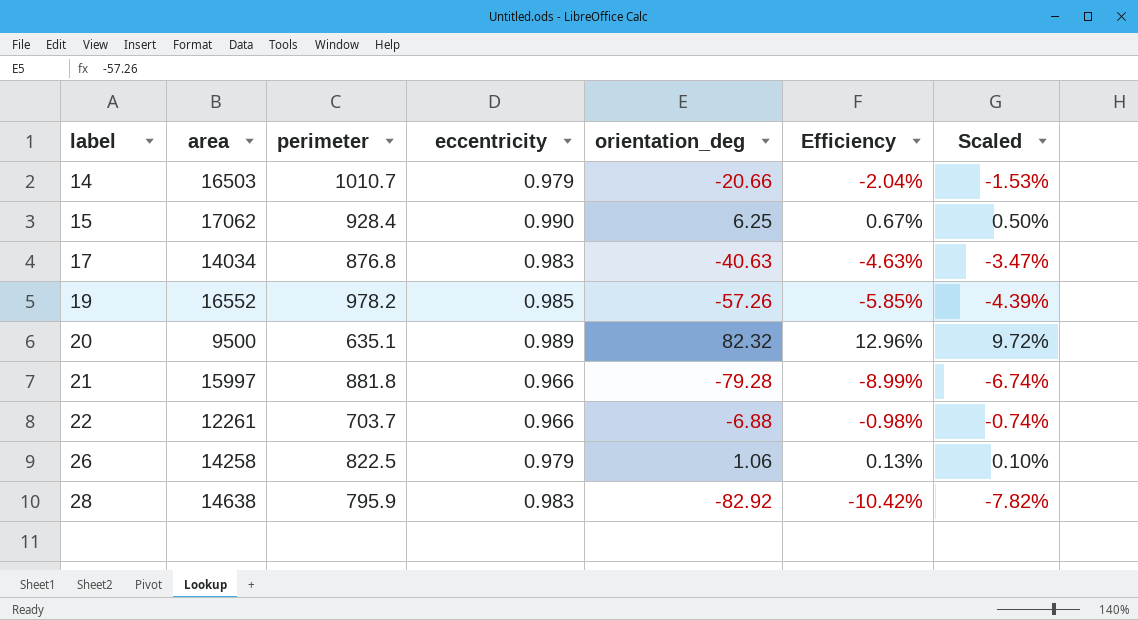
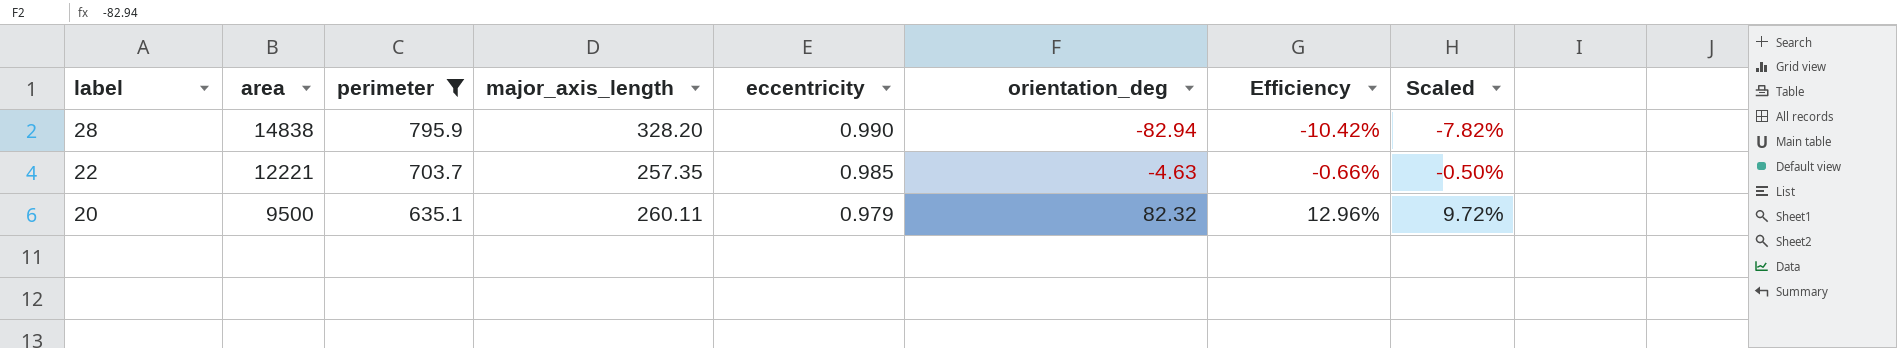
filter: none -> perimeter <= 795.9
row order: label ascending -> label descending
column major_axis_length | position: none -> 4
28 | area: 14638 -> 14838
28 | eccentricity: 0.983 -> 0.990
28 | orientation_deg: -82.92 -> -82.94
22 | area: 12261 -> 12221
22 | eccentricity: 0.966 -> 0.985
22 | orientation_deg: -6.88 -> -4.63
22 | Efficiency: -0.98% -> -0.66%
22 | Scaled: -0.74% -> -0.50%
20 | eccentricity: 0.989 -> 0.979

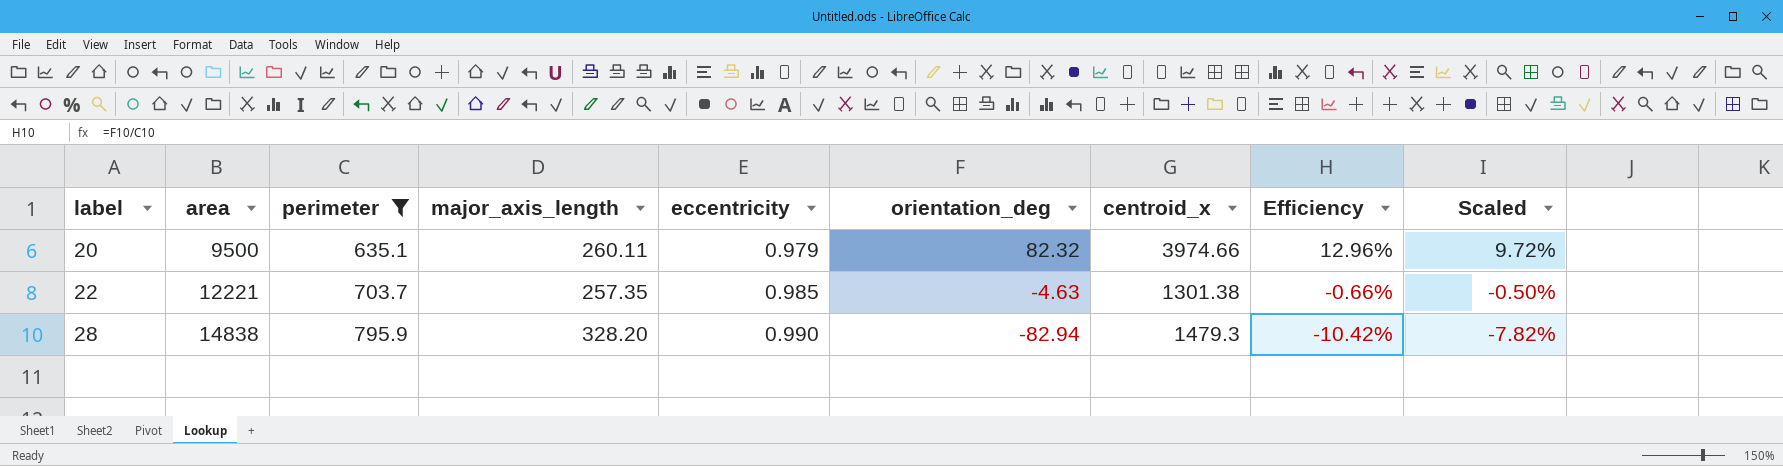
row order: label descending -> label ascending
column centroid_x | position: none -> 7

